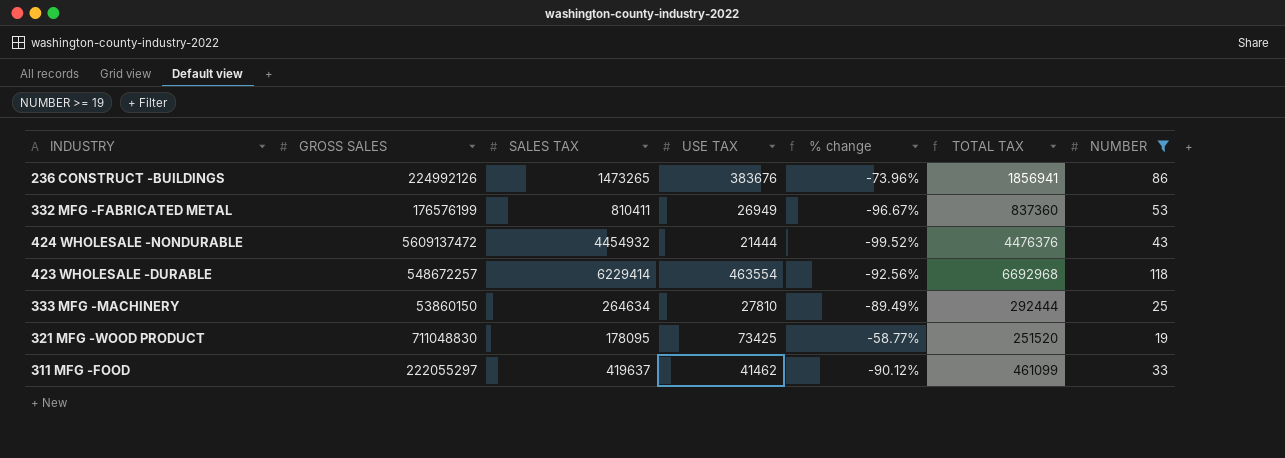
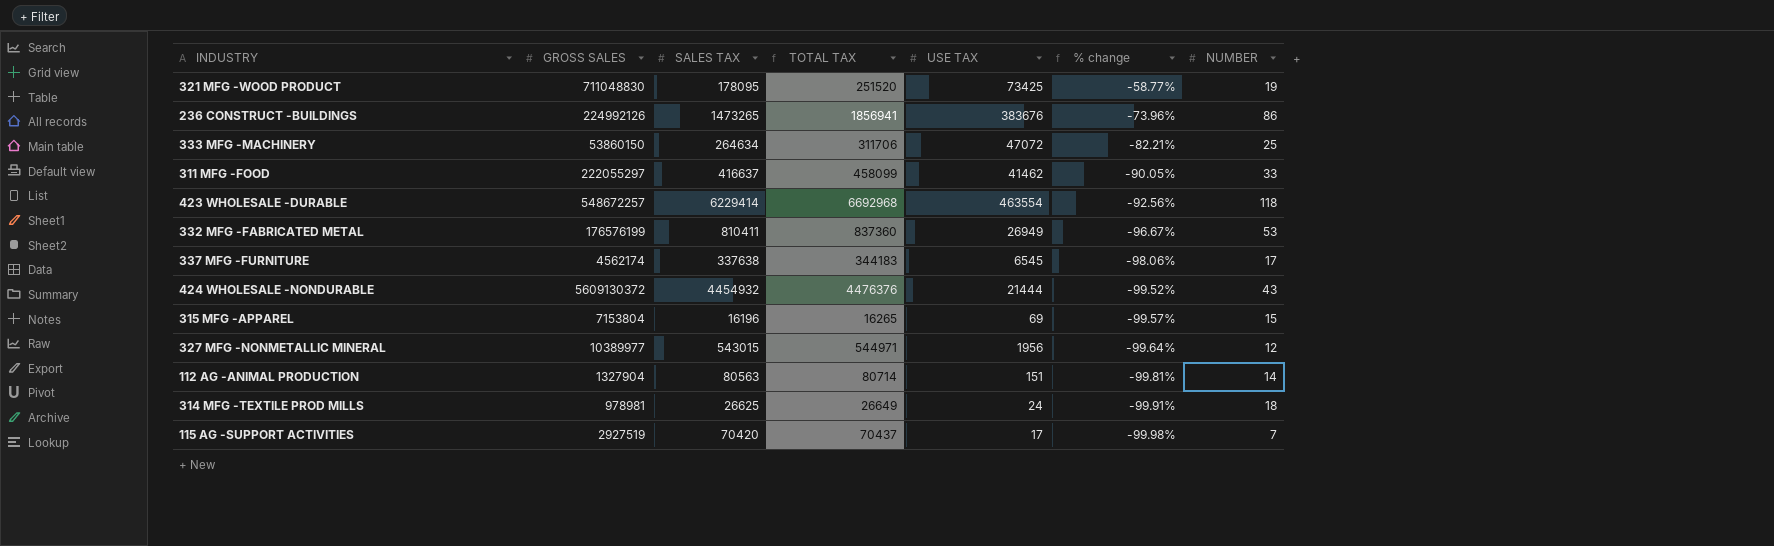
filter: NUMBER >= 19 -> none
row order: none -> % change descending
column TOTAL TAX | position: 6 -> 4
333 MFG -MACHINERY | TOTAL TAX: 292444 -> 311706
333 MFG -MACHINERY | USE TAX: 27810 -> 47072
333 MFG -MACHINERY | % change: -89.49% -> -82.21%
311 MFG -FOOD | SALES TAX: 419637 -> 416637
311 MFG -FOOD | TOTAL TAX: 461099 -> 458099
311 MFG -FOOD | % change: -90.12% -> -90.05%
424 WHOLESALE -NONDURABLE | GROSS SALES: 5609137472 -> 5609130372

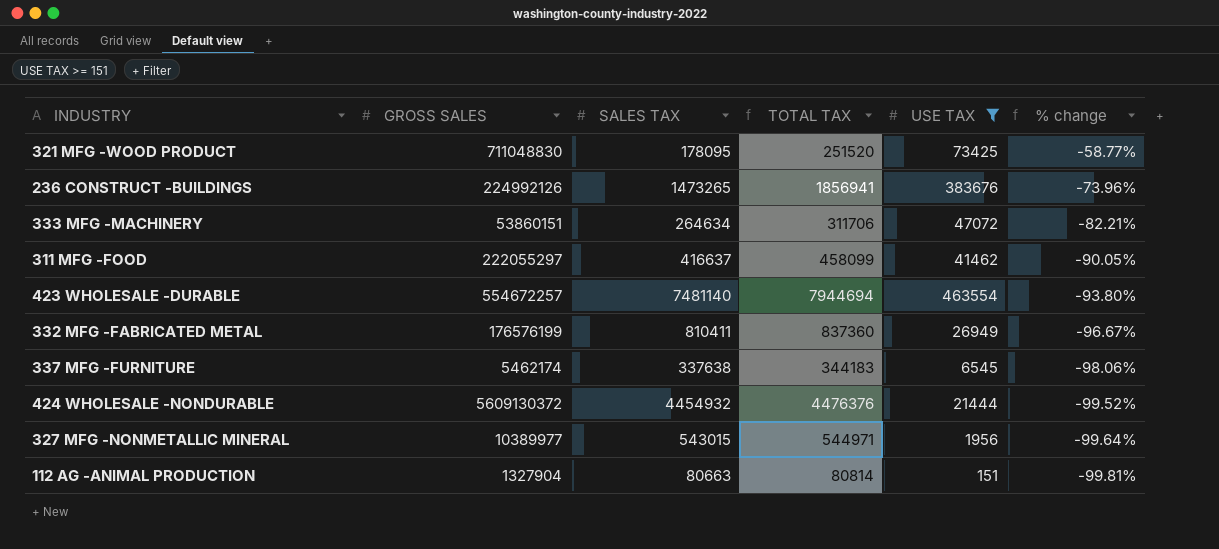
filter: none -> USE TAX >= 151
column NUMBER | position: 7 -> none
333 MFG -MACHINERY | GROSS SALES: 53860150 -> 53860151
423 WHOLESALE -DURABLE | GROSS SALES: 548672257 -> 554672257
423 WHOLESALE -DURABLE | SALES TAX: 6229414 -> 7481140
423 WHOLESALE -DURABLE | TOTAL TAX: 6692968 -> 7944694
423 WHOLESALE -DURABLE | % change: -92.56% -> -93.80%
337 MFG -FURNITURE | GROSS SALES: 4562174 -> 5462174
112 AG -ANIMAL PRODUCTION | SALES TAX: 80563 -> 80663
112 AG -ANIMAL PRODUCTION | TOTAL TAX: 80714 -> 80814

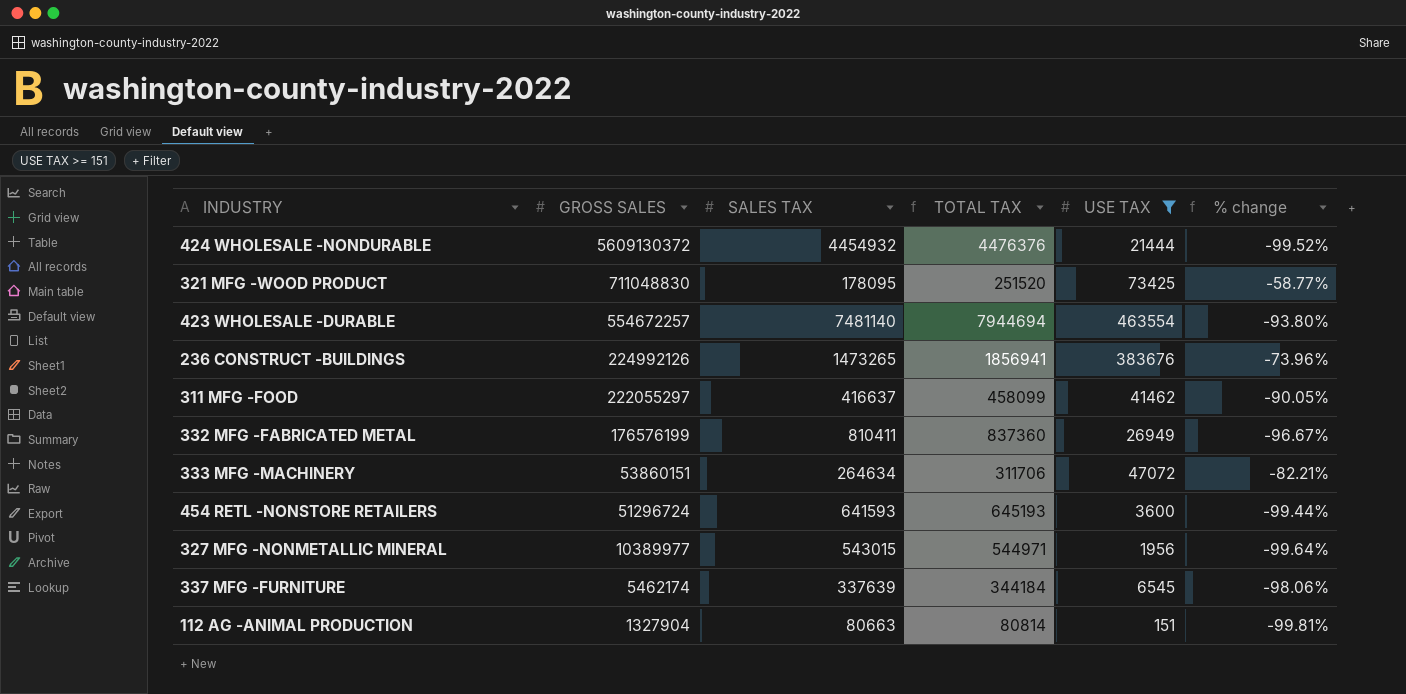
row order: % change descending -> GROSS SALES descending
row 454 RETL -NONSTORE RETAILERS: none -> 51296724 | 641593 | 645193 | 3600 | -99.44%
337 MFG -FURNITURE | SALES TAX: 337638 -> 337639
337 MFG -FURNITURE | TOTAL TAX: 344183 -> 344184

